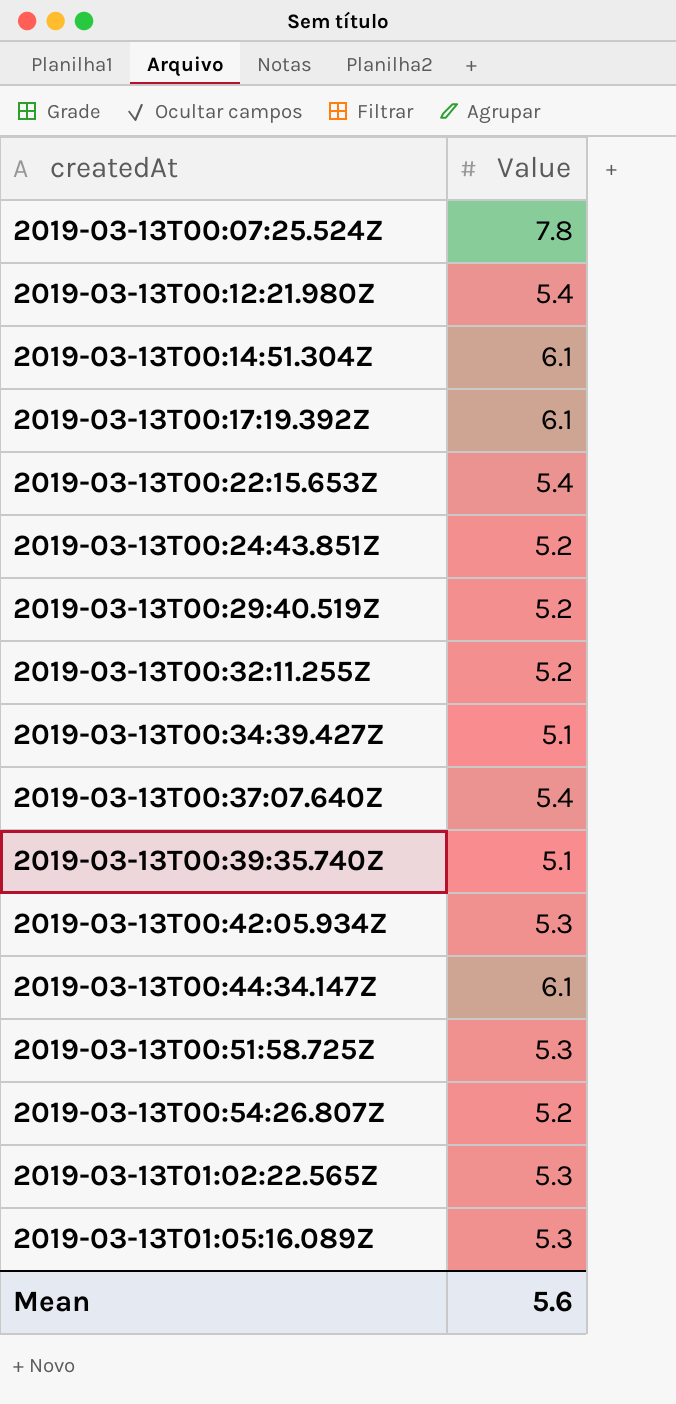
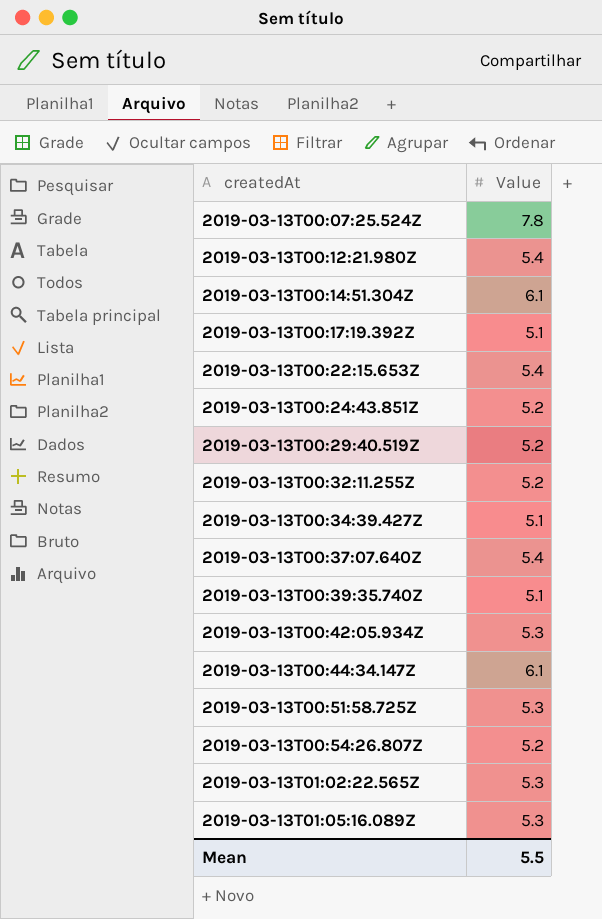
2019-03-13T00:17:19.392Z | Value: 6.1 -> 5.1
Mean | Value: 5.6 -> 5.5

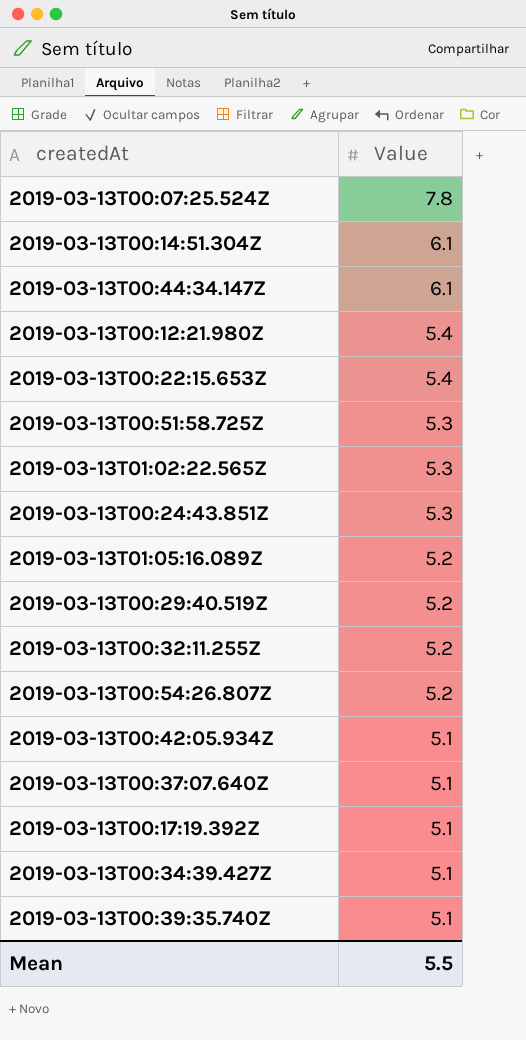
row order: createdAt ascending -> Value descending
2019-03-13T00:24:43.851Z | Value: 5.2 -> 5.3
2019-03-13T01:05:16.089Z | Value: 5.3 -> 5.2
2019-03-13T00:42:05.934Z | Value: 5.3 -> 5.1
2019-03-13T00:37:07.640Z | Value: 5.4 -> 5.1

